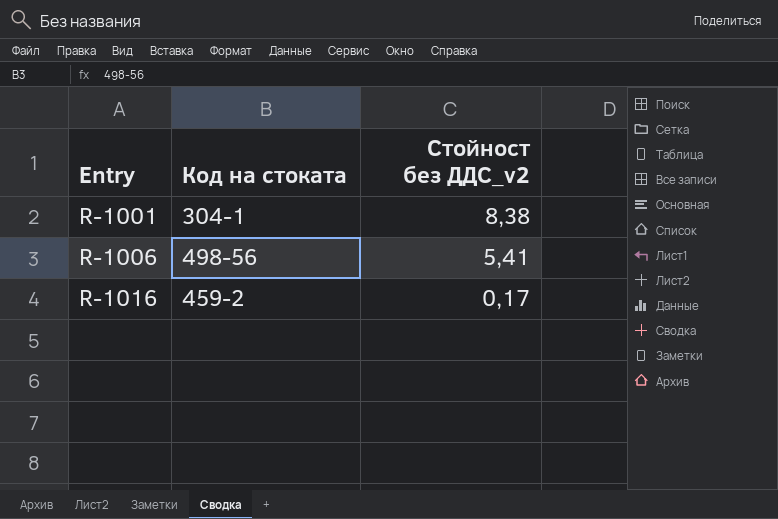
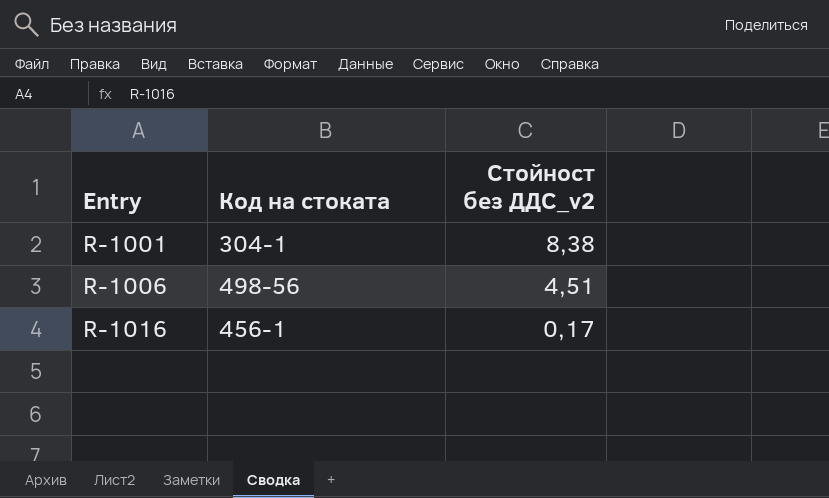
R-1006 | Стойност без ДДС_v2: 5,41 -> 4,51
R-1016 | Код на стоката: 459-2 -> 456-1

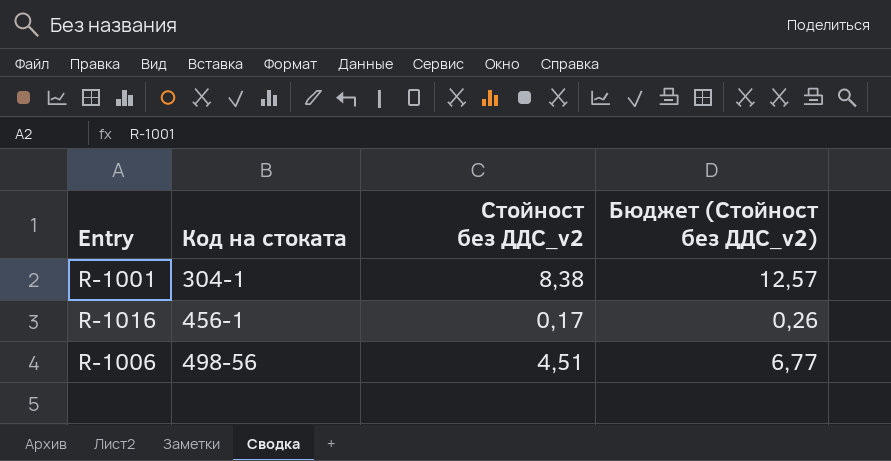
row order: Entry ascending -> Код на стоката ascending
column Бюджет (Стойност без ДДС_v2) | formula: none -> [Стойност без ДДС_v2] * 1,5

